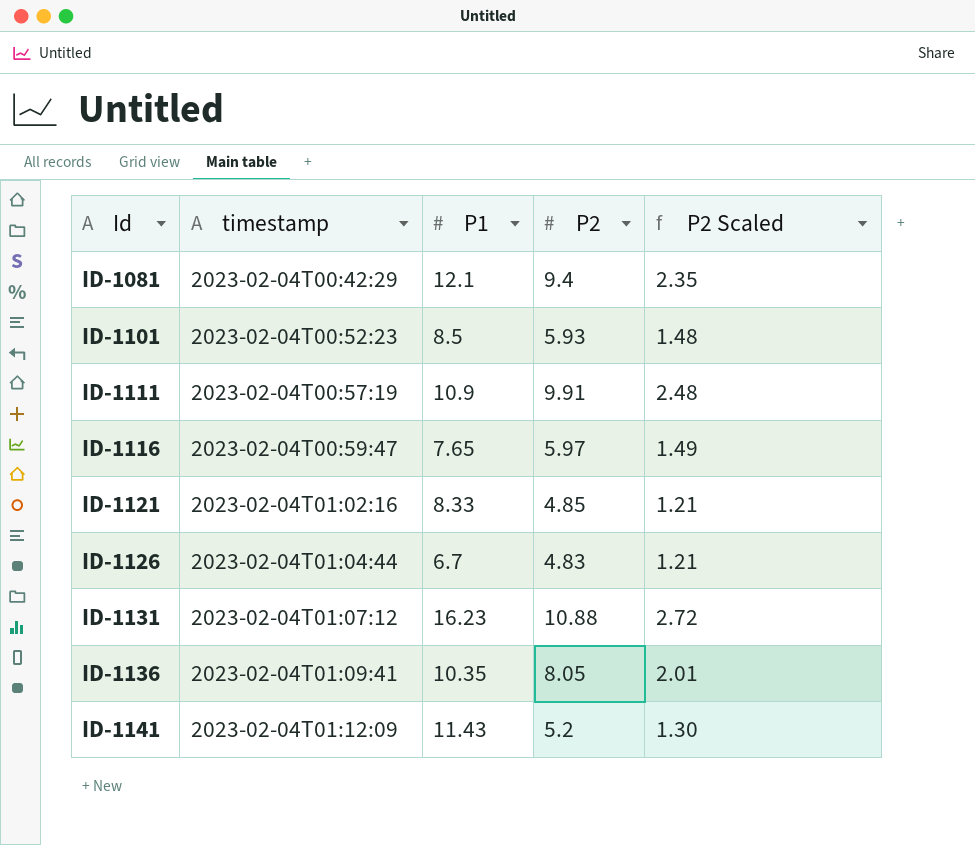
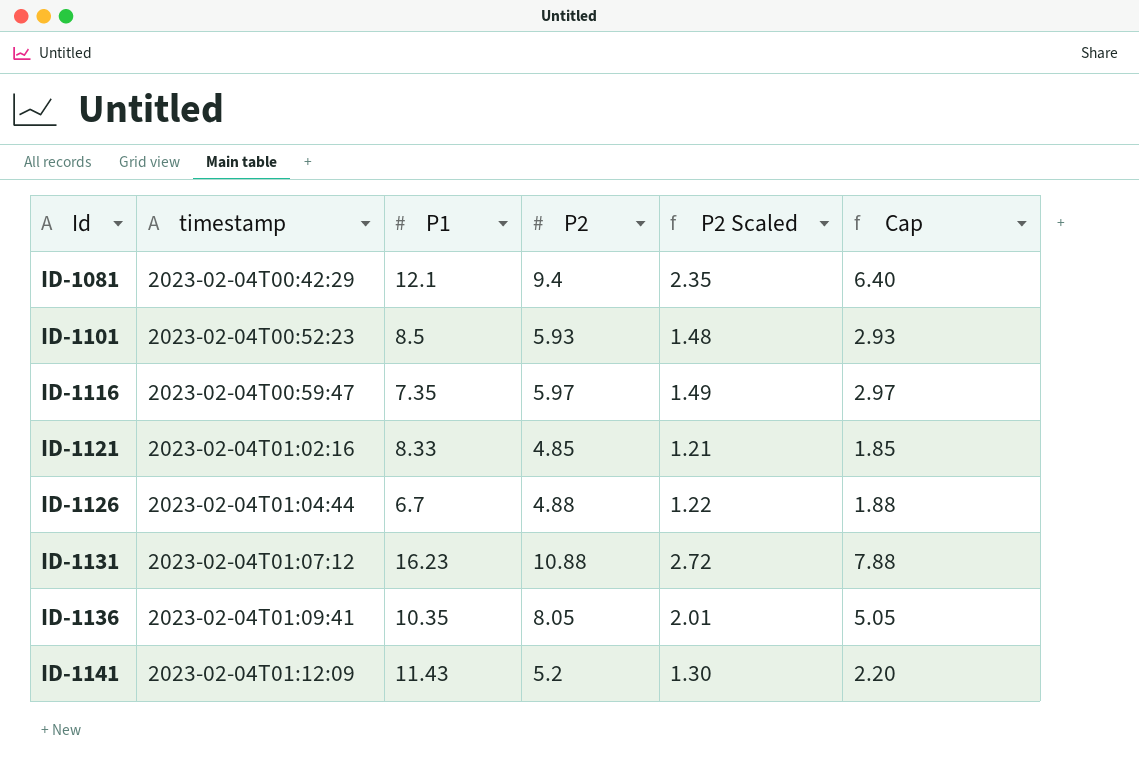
column Cap | formula: none -> [P2] - 3
row ID-1111: 2023-02-04T00:57:19 | 10.9 | 9.91 | 2.48 -> none
ID-1116 | P1: 7.65 -> 7.35
ID-1126 | P2: 4.83 -> 4.88
ID-1126 | P2 Scaled: 1.21 -> 1.22

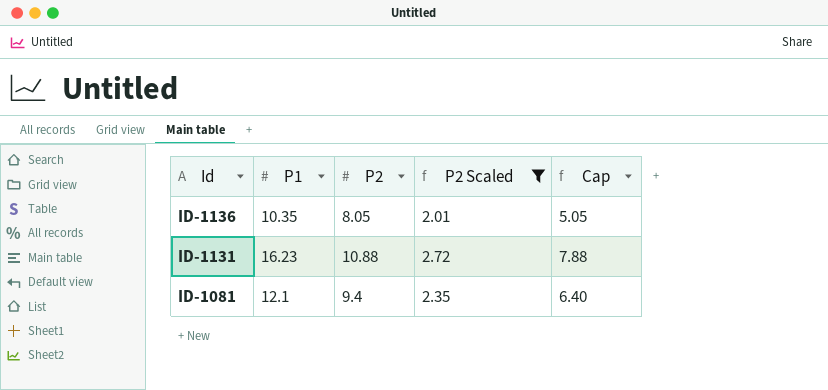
filter: none -> P2 Scaled >= 2.01
row order: Id ascending -> Id descending
column timestamp | position: 2 -> none

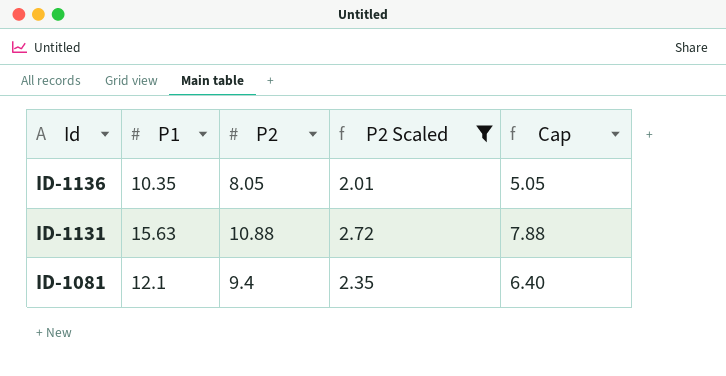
ID-1131 | P1: 16.23 -> 15.63

